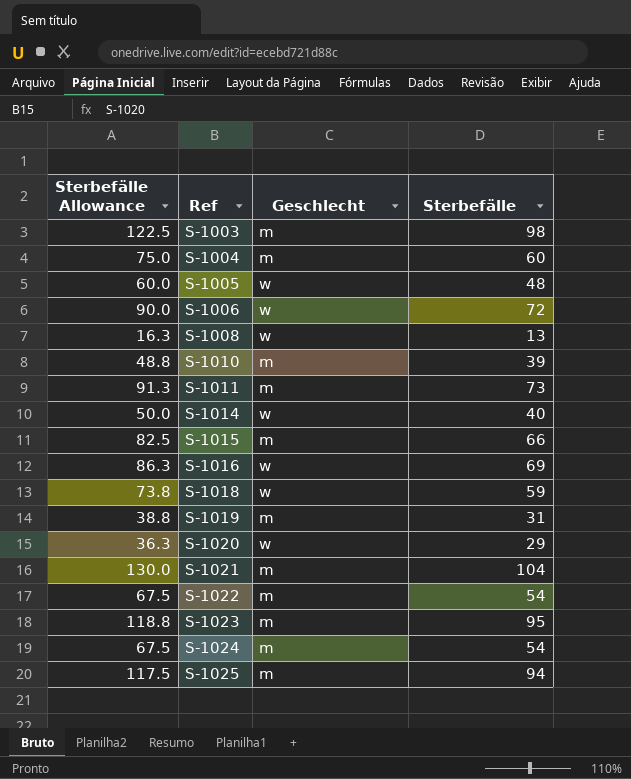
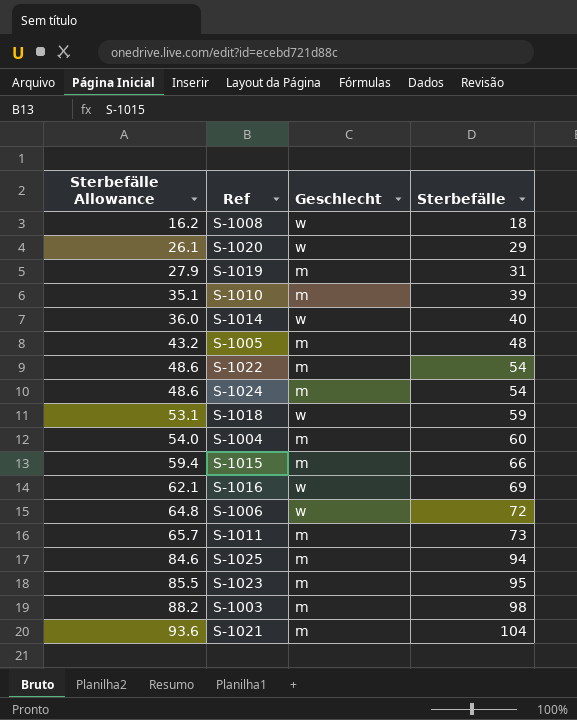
row order: Ref ascending -> Sterbefälle Allowance ascending
column Sterbefälle Allowance | formula: [Sterbefälle] * 1.25 -> [Sterbefälle] * 0.9
S-1008 | Sterbefälle: 13 -> 18
S-1005 | Geschlecht: w -> m

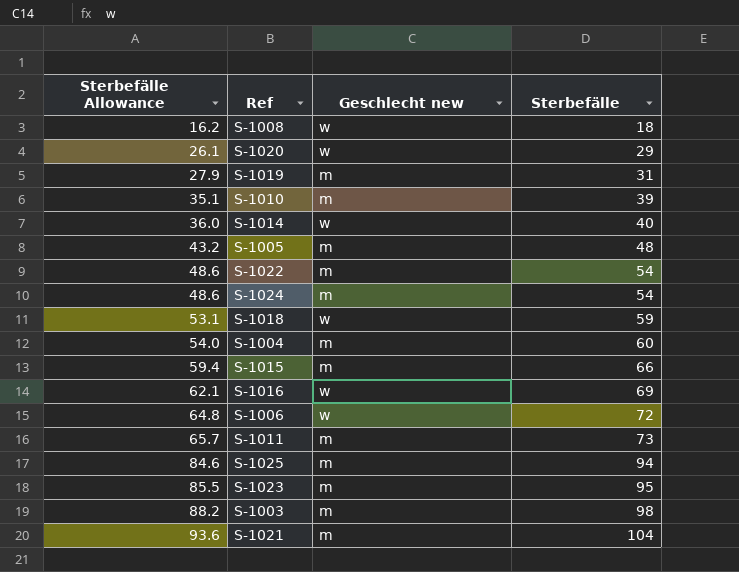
column name: Geschlecht -> Geschlecht new

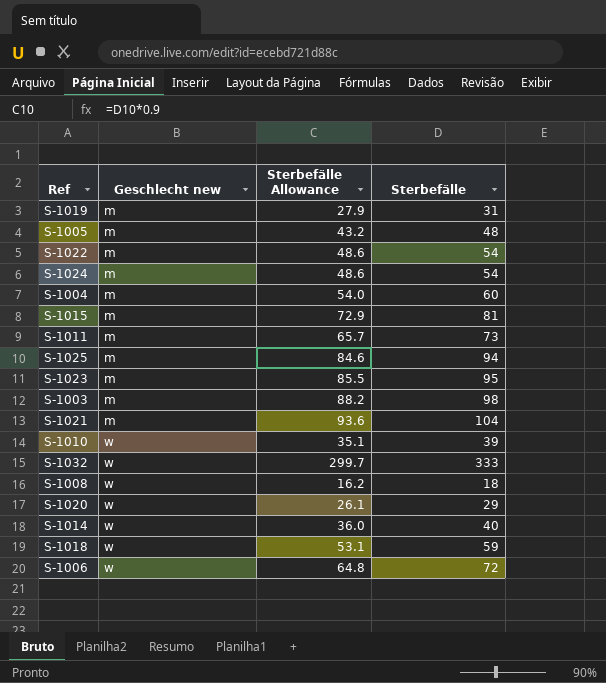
row order: Sterbefälle Allowance ascending -> Geschlecht new ascending
column Sterbefälle Allowance | position: 1 -> 3
row S-1016: 62.1 | w | 69 -> none
S-1015 | Sterbefälle Allowance: 59.4 -> 72.9
S-1015 | Sterbefälle: 66 -> 81
S-1010 | Geschlecht new: m -> w
row S-1032: none -> w | 299.7 | 333

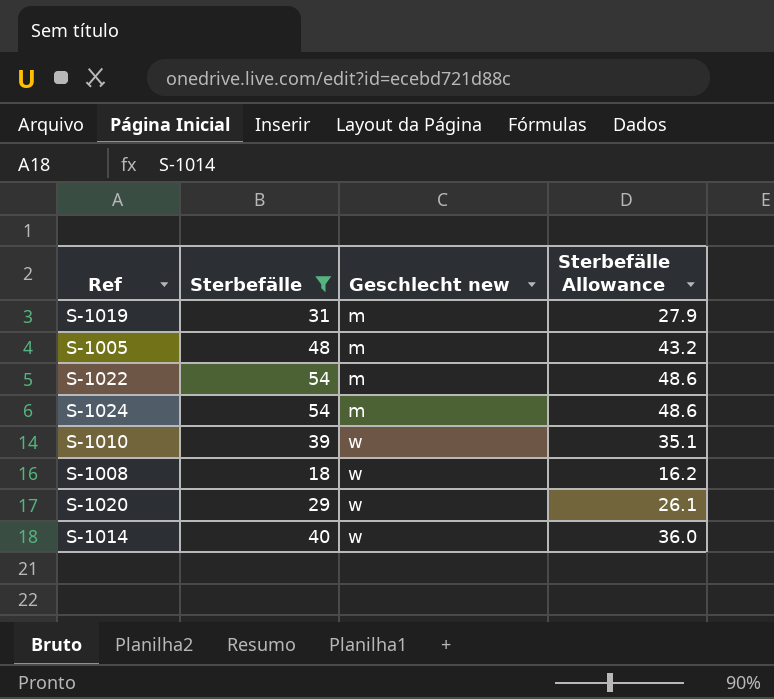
filter: none -> Sterbefälle <= 54
column Sterbefälle | position: 4 -> 2

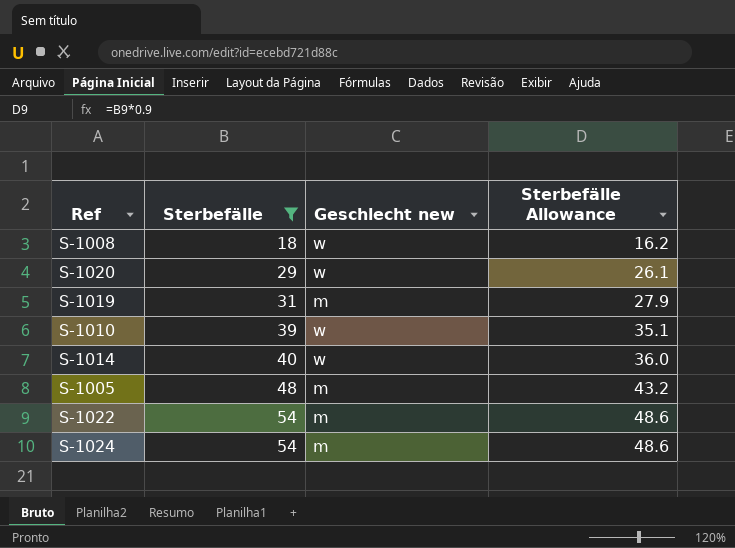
row order: Geschlecht new ascending -> Sterbefälle ascending

